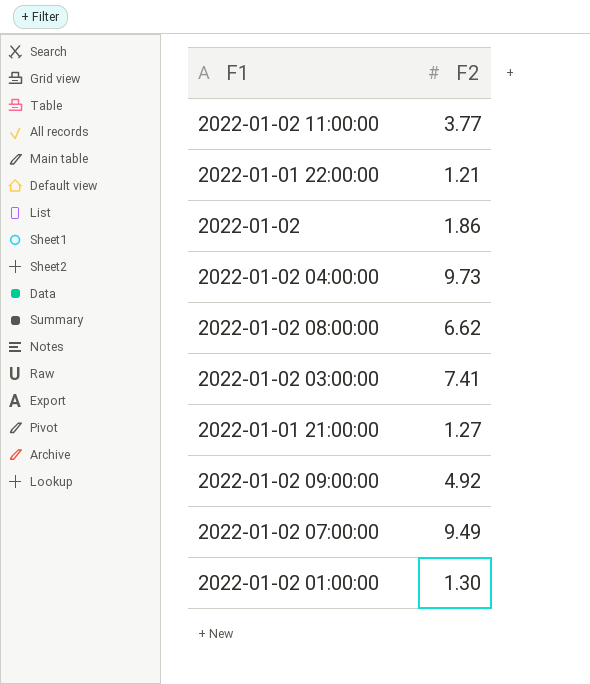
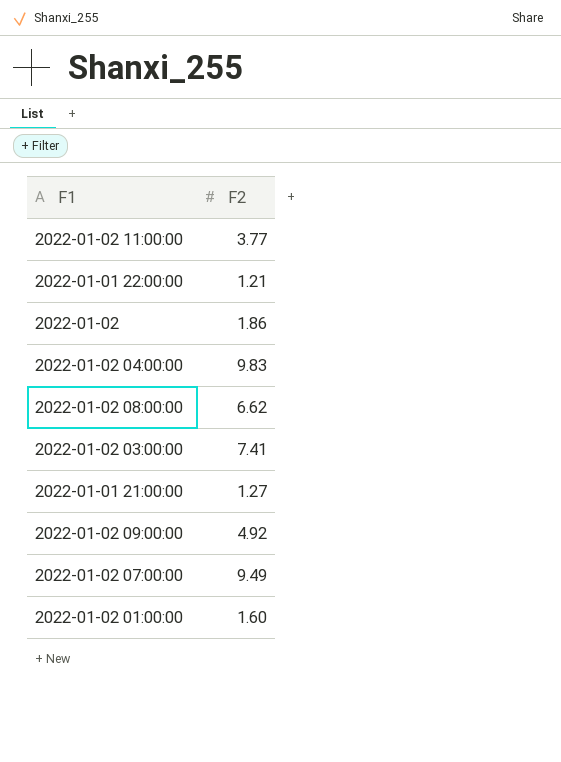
2022-01-02 04:00:00 | F2: 9.73 -> 9.83
2022-01-02 01:00:00 | F2: 1.30 -> 1.60

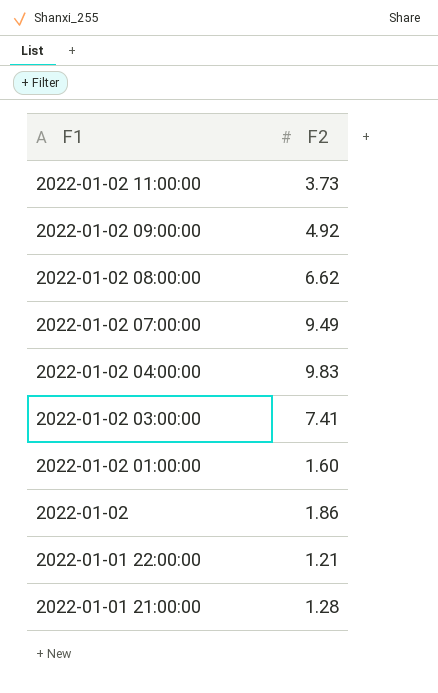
row order: none -> F1 descending
2022-01-02 11:00:00 | F2: 3.77 -> 3.73
2022-01-01 21:00:00 | F2: 1.27 -> 1.28

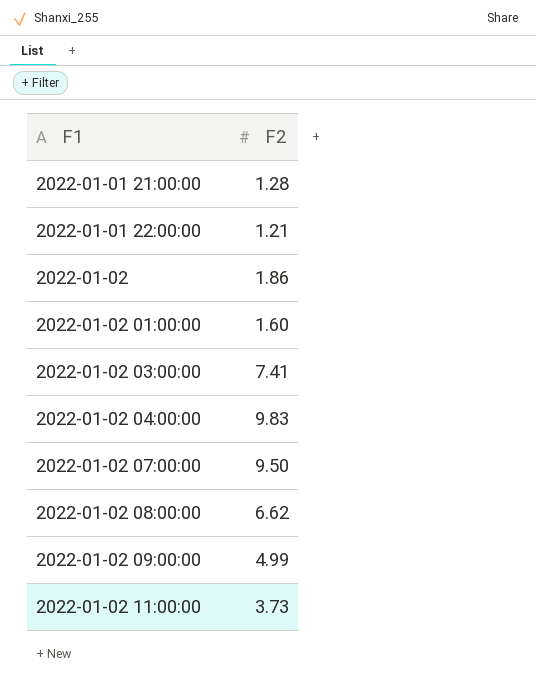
row order: F1 descending -> F1 ascending
2022-01-02 07:00:00 | F2: 9.49 -> 9.50
2022-01-02 09:00:00 | F2: 4.92 -> 4.99

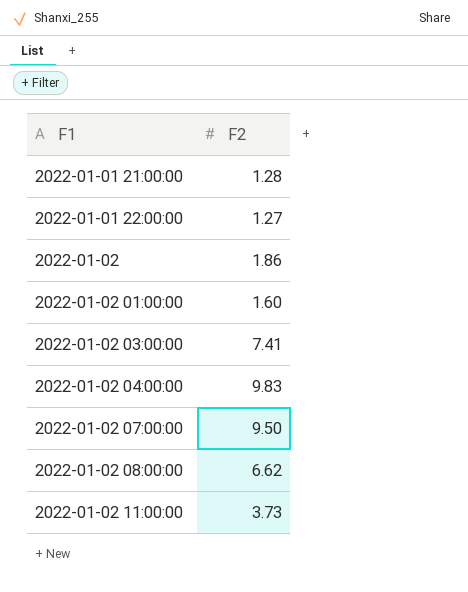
row 2022-01-02 09:00:00: 4.99 -> none
2022-01-01 22:00:00 | F2: 1.21 -> 1.27

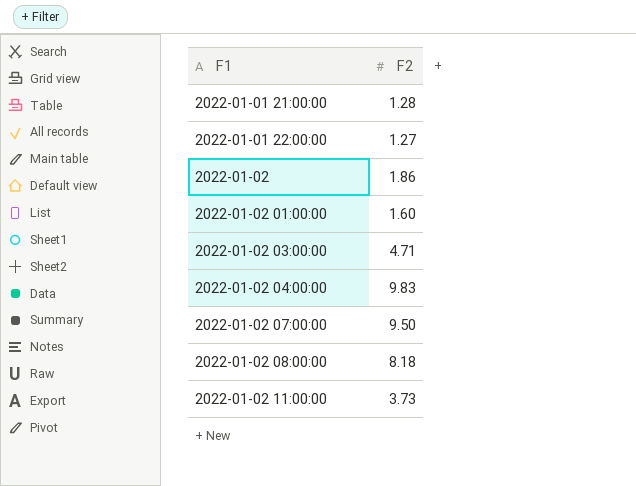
2022-01-02 03:00:00 | F2: 7.41 -> 4.71
2022-01-02 08:00:00 | F2: 6.62 -> 8.18

